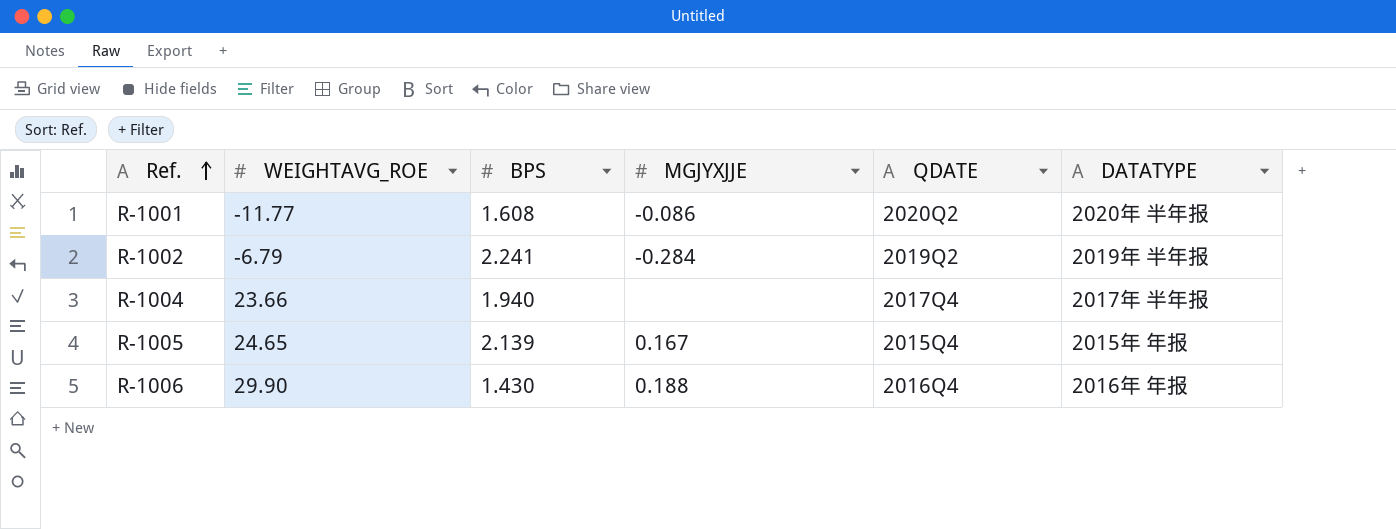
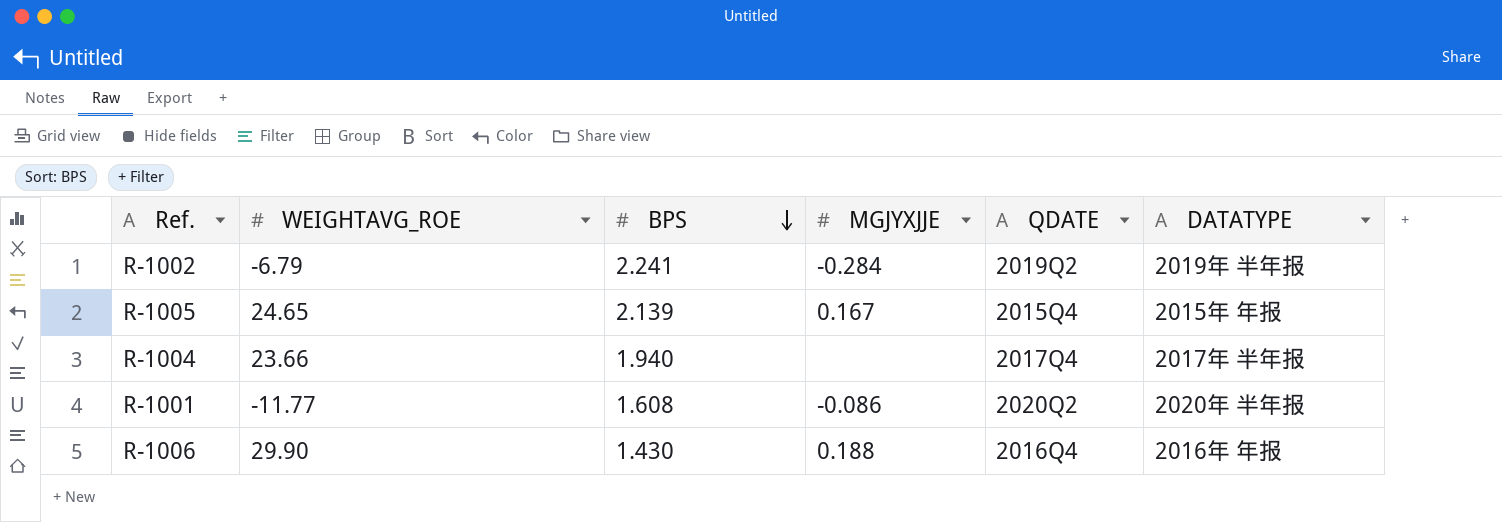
row order: Ref. ascending -> BPS descending

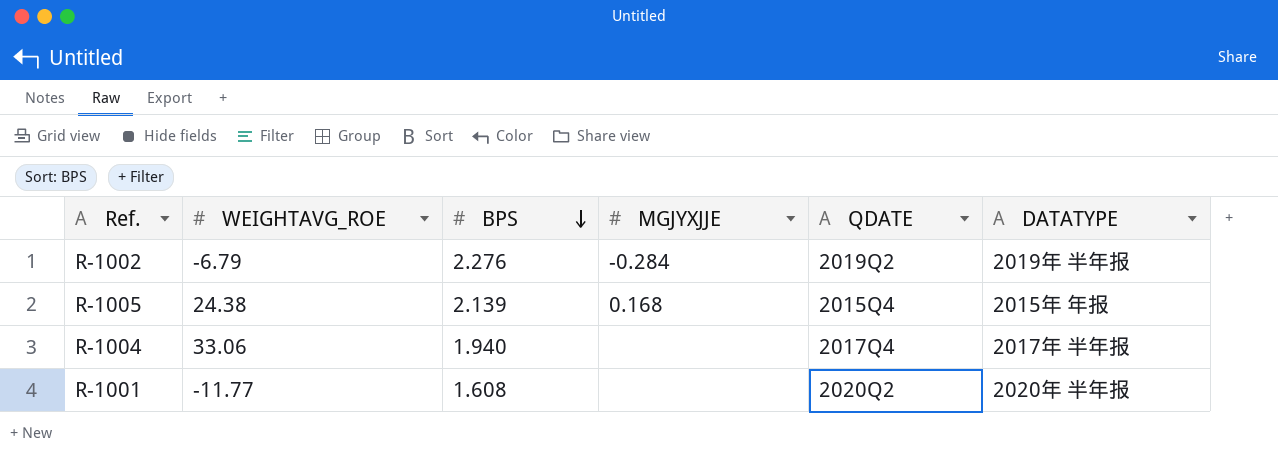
row R-1006: 29.90 | 1.430 | 0.188 | 2016Q4 | 2016年 年报 -> none
R-1002 | BPS: 2.241 -> 2.276
R-1005 | WEIGHTAVG_ROE: 24.65 -> 24.38
R-1005 | MGJYXJJE: 0.167 -> 0.168
R-1004 | WEIGHTAVG_ROE: 23.66 -> 33.06
R-1001 | MGJYXJJE: -0.086 -> none

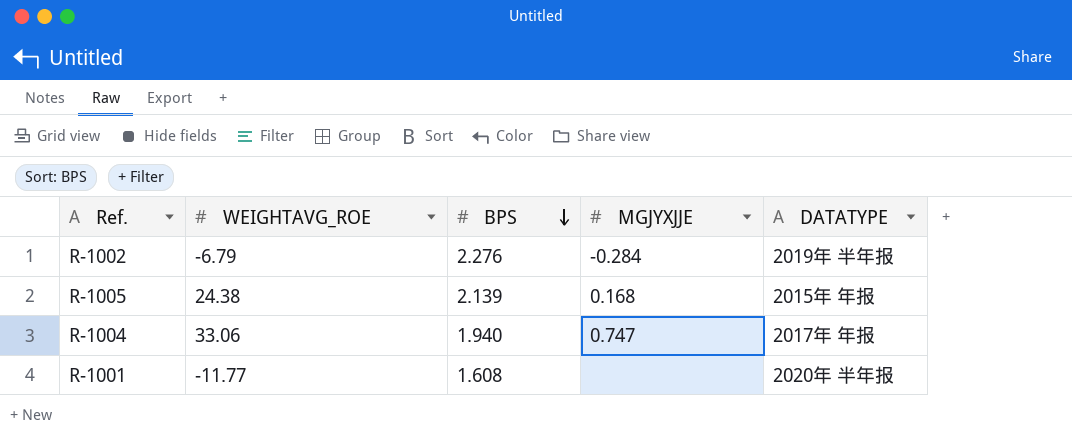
column QDATE | position: 5 -> none
R-1004 | MGJYXJJE: none -> 0.747
R-1004 | DATATYPE: 2017年 半年报 -> 2017年 年报

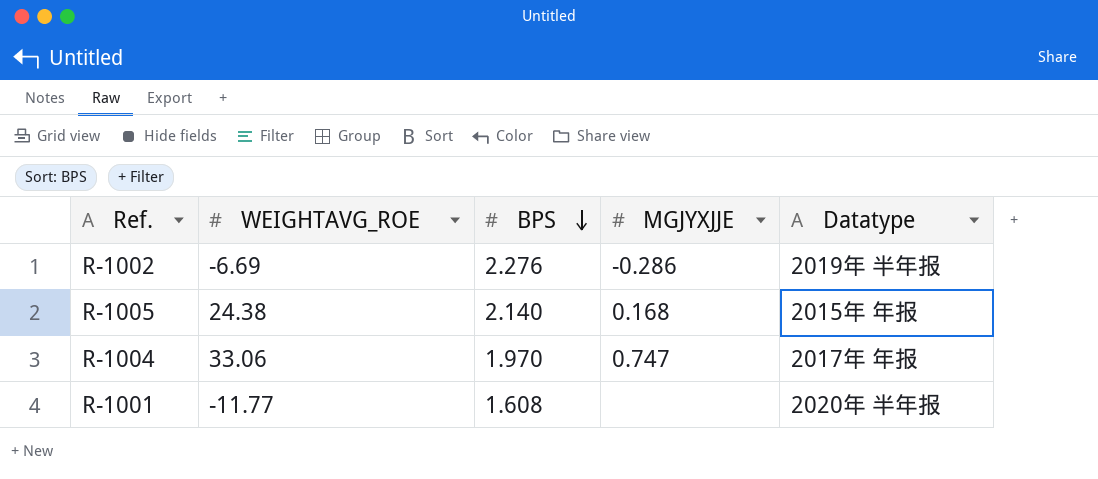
column name: DATATYPE -> Datatype
R-1002 | WEIGHTAVG_ROE: -6.79 -> -6.69
R-1002 | MGJYXJJE: -0.284 -> -0.286
R-1005 | BPS: 2.139 -> 2.140
R-1004 | BPS: 1.940 -> 1.970

